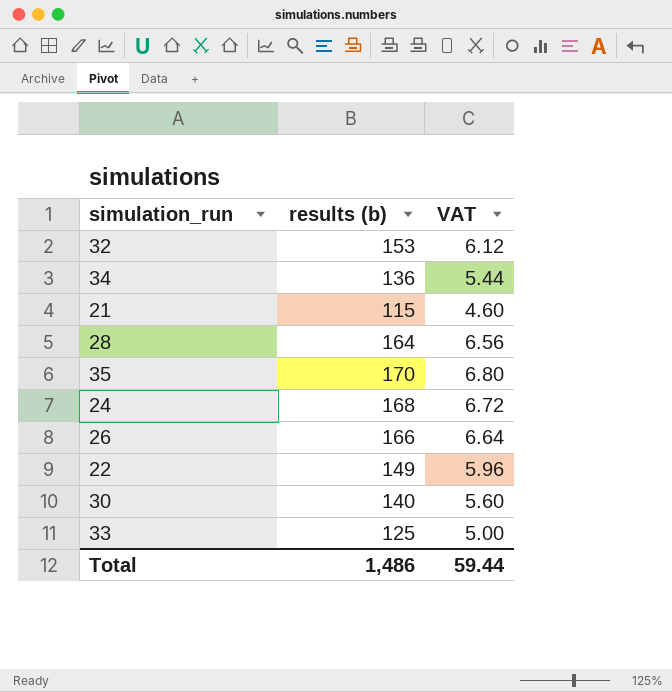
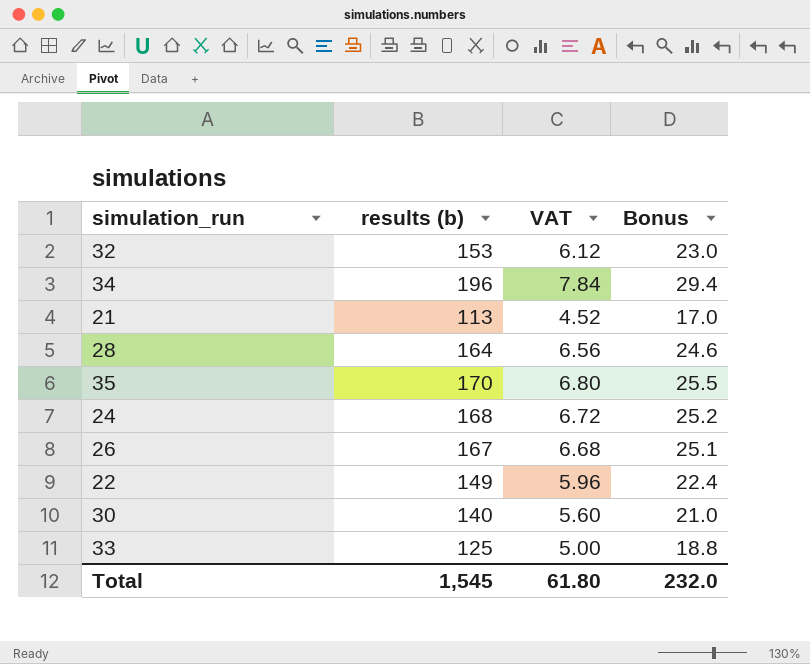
column Bonus | formula: none -> [results (b)] * 0.15
34 | results (b): 136 -> 196
34 | VAT: 5.44 -> 7.84
21 | results (b): 115 -> 113
21 | VAT: 4.60 -> 4.52
26 | results (b): 166 -> 167
26 | VAT: 6.64 -> 6.68
Total | results (b): 1,486 -> 1,545
Total | VAT: 59.44 -> 61.80

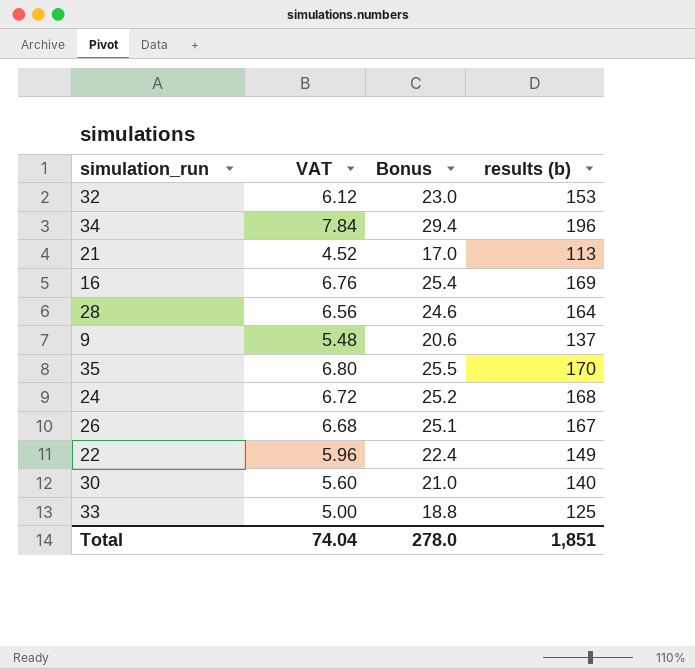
column results (b) | position: 2 -> 4
row 16: none -> 6.76 | 25.4 | 169
row 9: none -> 5.48 | 20.6 | 137
Total | VAT: 61.80 -> 74.04
Total | Bonus: 232.0 -> 278.0
Total | results (b): 1,545 -> 1,851

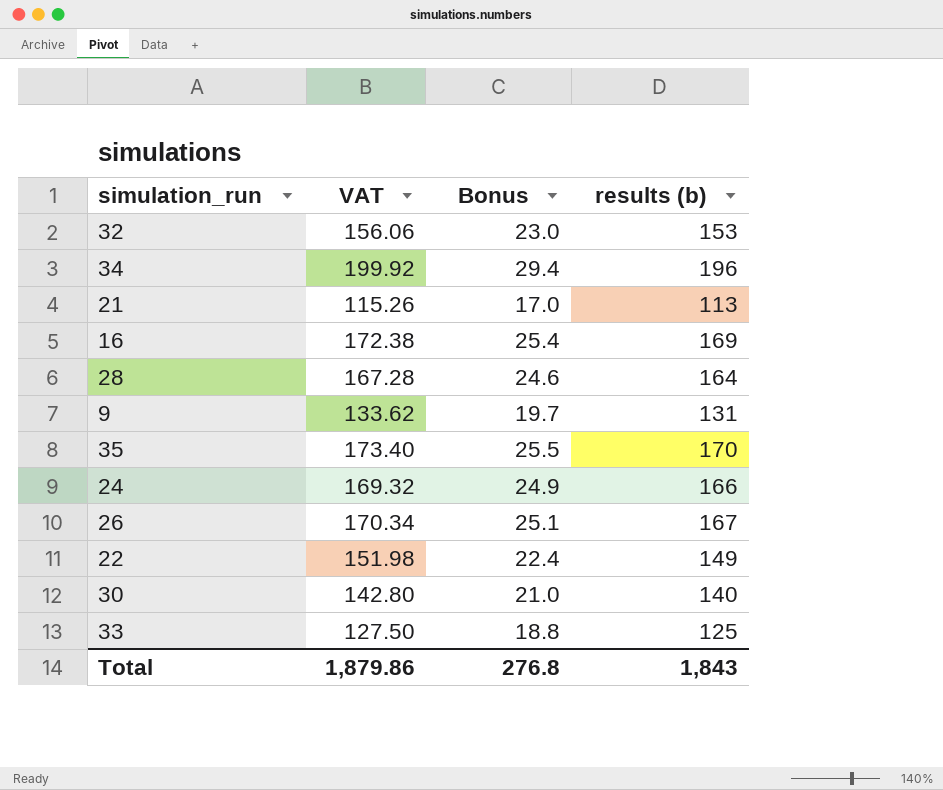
column VAT | formula: [results (b)] * 0.04 -> [results (b)] * 1.02
9 | Bonus: 20.6 -> 19.7
9 | results (b): 137 -> 131
24 | Bonus: 25.2 -> 24.9
24 | results (b): 168 -> 166
Total | VAT: 74.04 -> 1,879.86
Total | Bonus: 278.0 -> 276.8
Total | results (b): 1,851 -> 1,843

